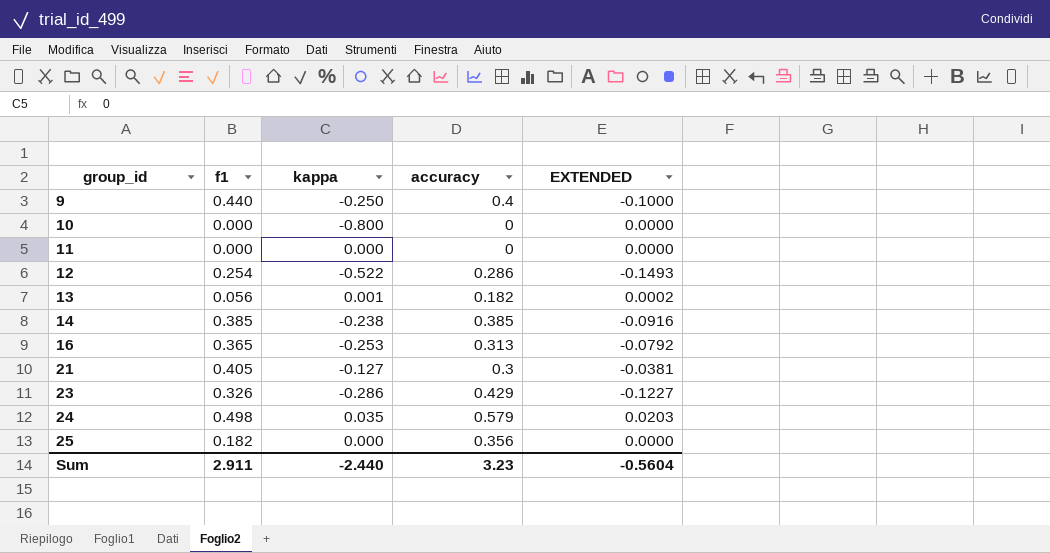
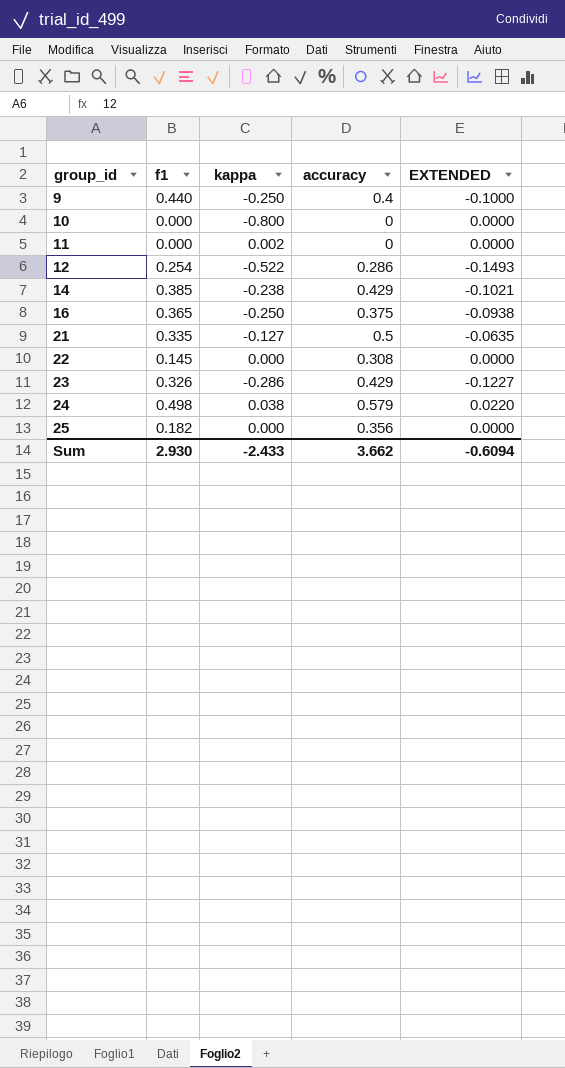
row 13: 0.056 | 0.001 | 0.182 | 0.0002 -> none
11 | kappa: 0.000 -> 0.002
14 | accuracy: 0.385 -> 0.429
14 | EXTENDED: -0.0916 -> -0.1021
16 | kappa: -0.253 -> -0.250
16 | accuracy: 0.313 -> 0.375
16 | EXTENDED: -0.0792 -> -0.0938
21 | f1: 0.405 -> 0.335
21 | accuracy: 0.3 -> 0.5
21 | EXTENDED: -0.0381 -> -0.0635
row 22: none -> 0.145 | 0.000 | 0.308 | 0.0000
24 | kappa: 0.035 -> 0.038
24 | EXTENDED: 0.0203 -> 0.0220
Sum | f1: 2.911 -> 2.930
Sum | kappa: -2.440 -> -2.433
Sum | accuracy: 3.23 -> 3.662
Sum | EXTENDED: -0.5604 -> -0.6094

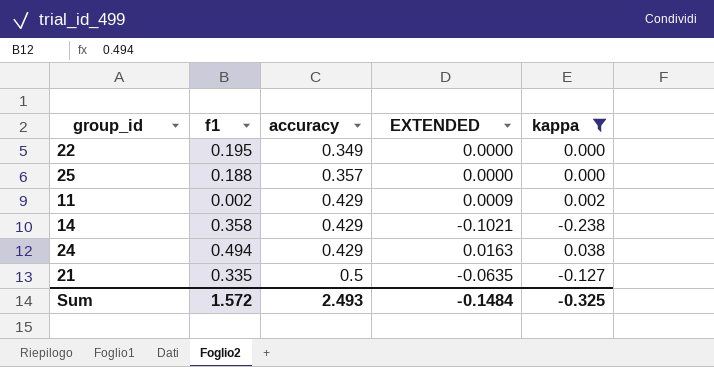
filter: none -> kappa >= -0.238
row order: group_id ascending -> accuracy ascending
column kappa | position: 3 -> 5
22 | f1: 0.145 -> 0.195
22 | accuracy: 0.308 -> 0.349
25 | f1: 0.182 -> 0.188
25 | accuracy: 0.356 -> 0.357
11 | f1: 0.000 -> 0.002
11 | accuracy: 0 -> 0.429
11 | EXTENDED: 0.0000 -> 0.0009
14 | f1: 0.385 -> 0.358
24 | f1: 0.498 -> 0.494
24 | accuracy: 0.579 -> 0.429
24 | EXTENDED: 0.0220 -> 0.0163
Sum | f1: 2.930 -> 1.572
Sum | accuracy: 3.662 -> 2.493
Sum | EXTENDED: -0.6094 -> -0.1484
Sum | kappa: -2.433 -> -0.325

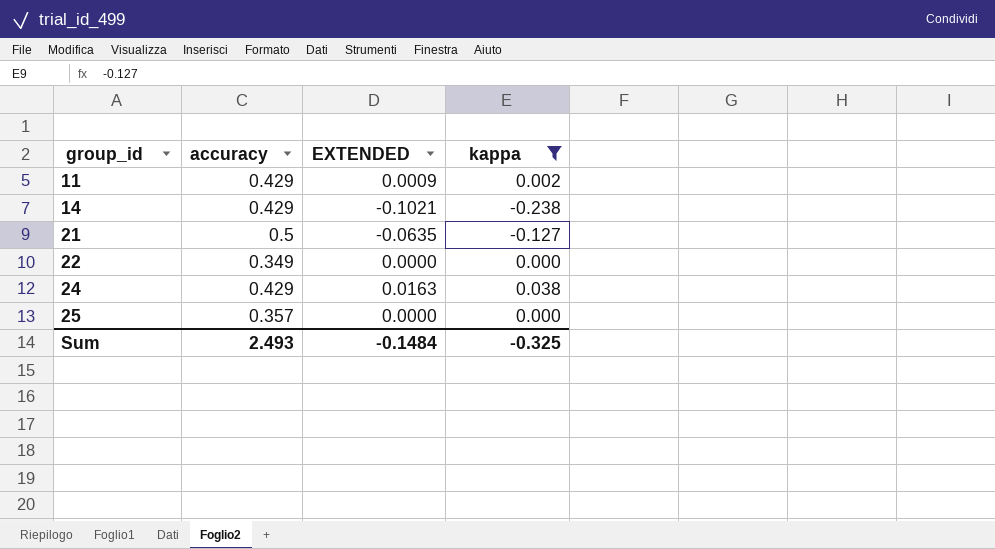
row order: accuracy ascending -> group_id ascending
column f1 | position: 2 -> none

